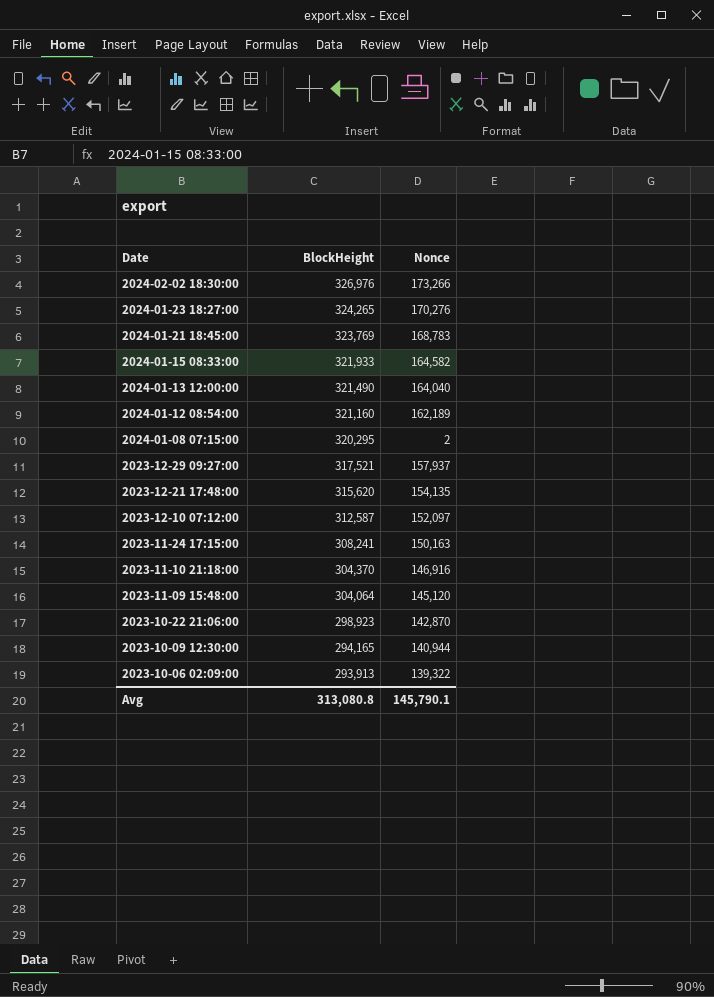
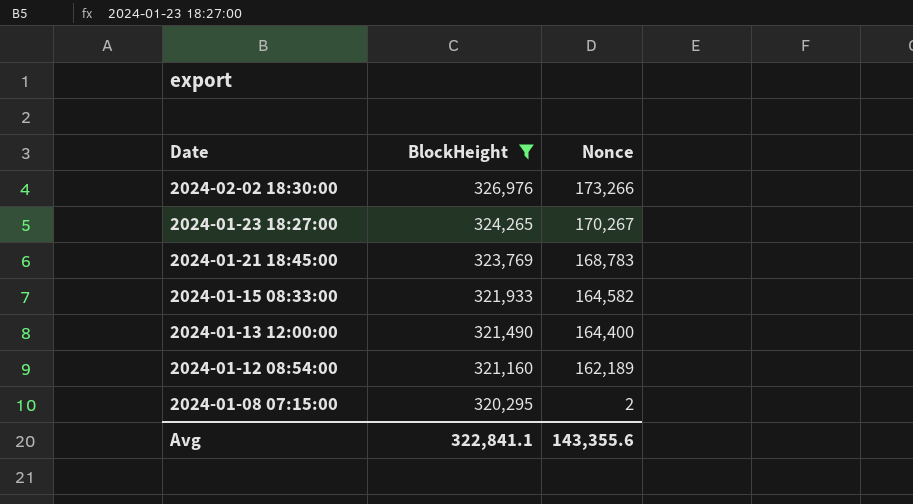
filter: none -> BlockHeight >= 320,295
2024-01-23 18:27:00 | Nonce: 170,276 -> 170,267
2024-01-13 12:00:00 | Nonce: 164,040 -> 164,400
Avg | BlockHeight: 313,080.8 -> 322,841.1
Avg | Nonce: 145,790.1 -> 143,355.6

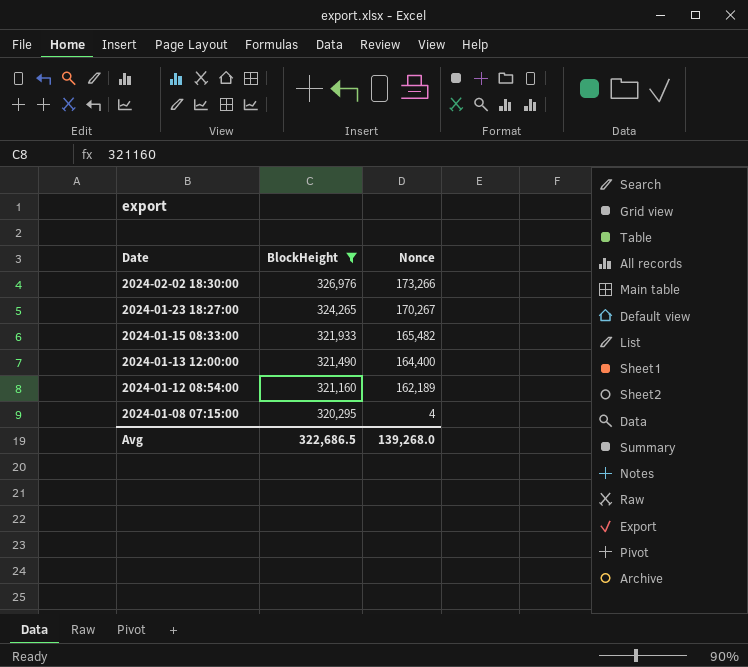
row 2024-01-21 18:45:00: 323,769 | 168,783 -> none
2024-01-15 08:33:00 | Nonce: 164,582 -> 165,482
2024-01-08 07:15:00 | Nonce: 2 -> 4
Avg | BlockHeight: 322,841.1 -> 322,686.5
Avg | Nonce: 143,355.6 -> 139,268.0

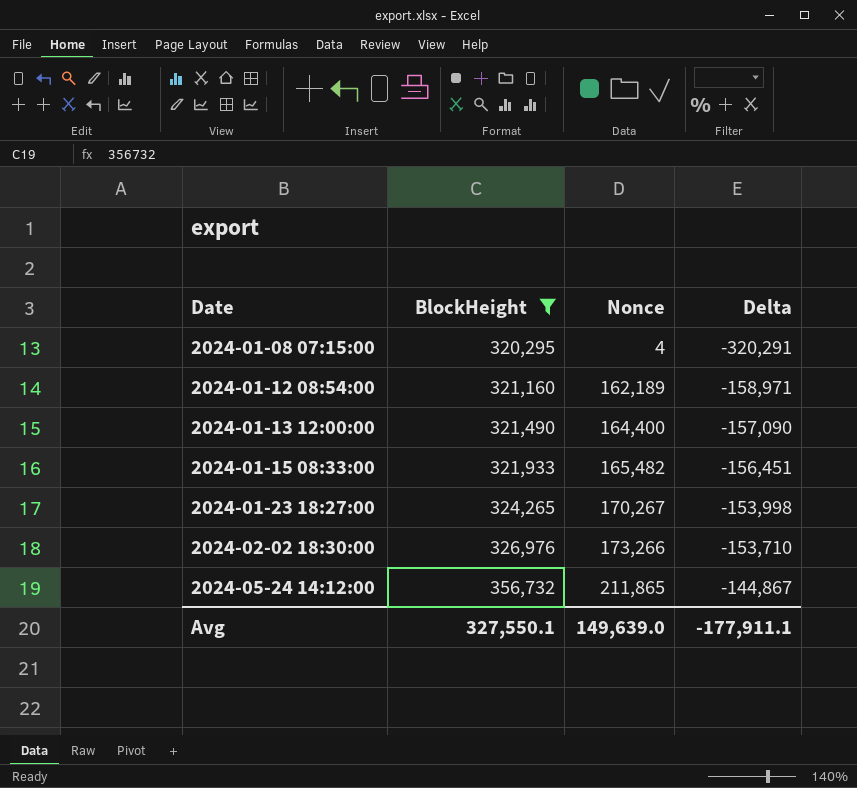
row order: Date descending -> Date ascending
column Delta | formula: none -> [Nonce] - [BlockHeight]
row 2024-05-24 14:12:00: none -> 356,732 | 211,865 | -144,867
Avg | BlockHeight: 322,686.5 -> 327,550.1
Avg | Nonce: 139,268.0 -> 149,639.0

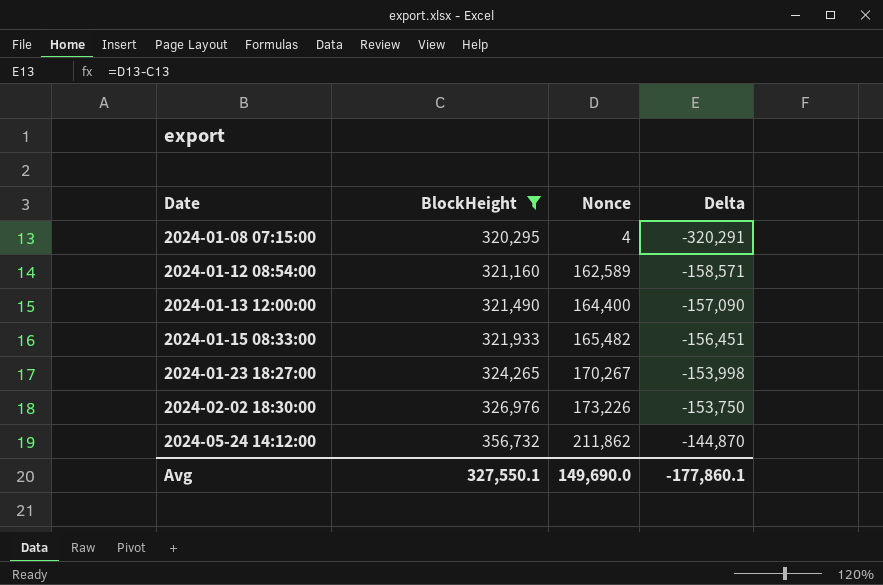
2024-01-12 08:54:00 | Nonce: 162,189 -> 162,589
2024-01-12 08:54:00 | Delta: -158,971 -> -158,571
2024-02-02 18:30:00 | Nonce: 173,266 -> 173,226
2024-02-02 18:30:00 | Delta: -153,710 -> -153,750
2024-05-24 14:12:00 | Nonce: 211,865 -> 211,862
2024-05-24 14:12:00 | Delta: -144,867 -> -144,870
Avg | Nonce: 149,639.0 -> 149,690.0
Avg | Delta: -177,911.1 -> -177,860.1

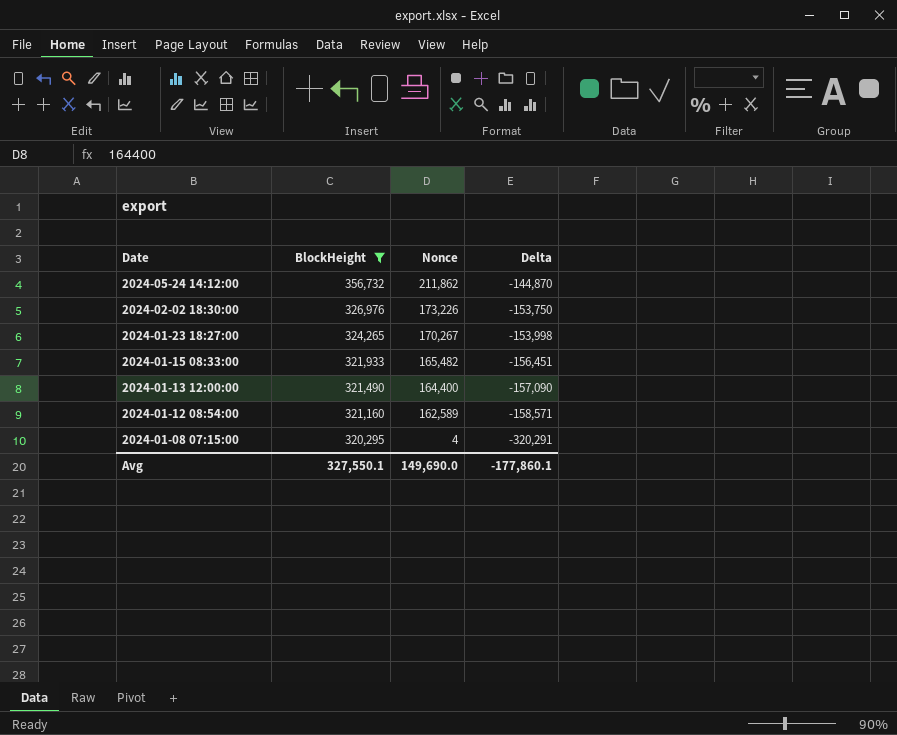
row order: Date ascending -> Date descending

